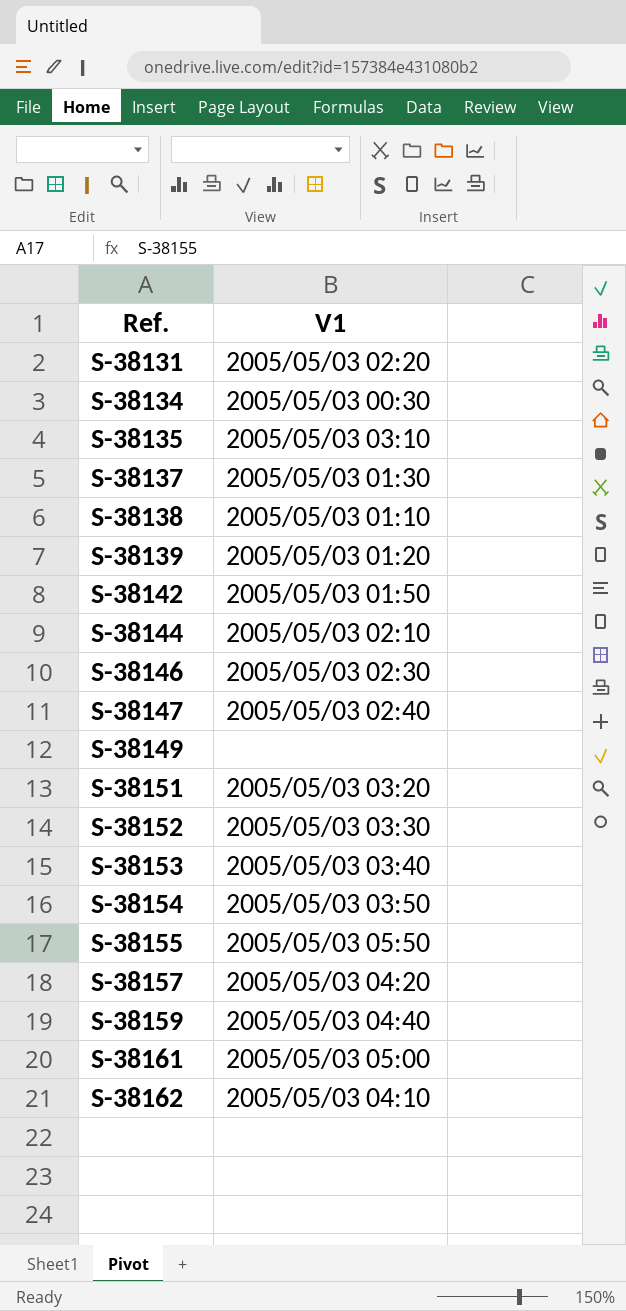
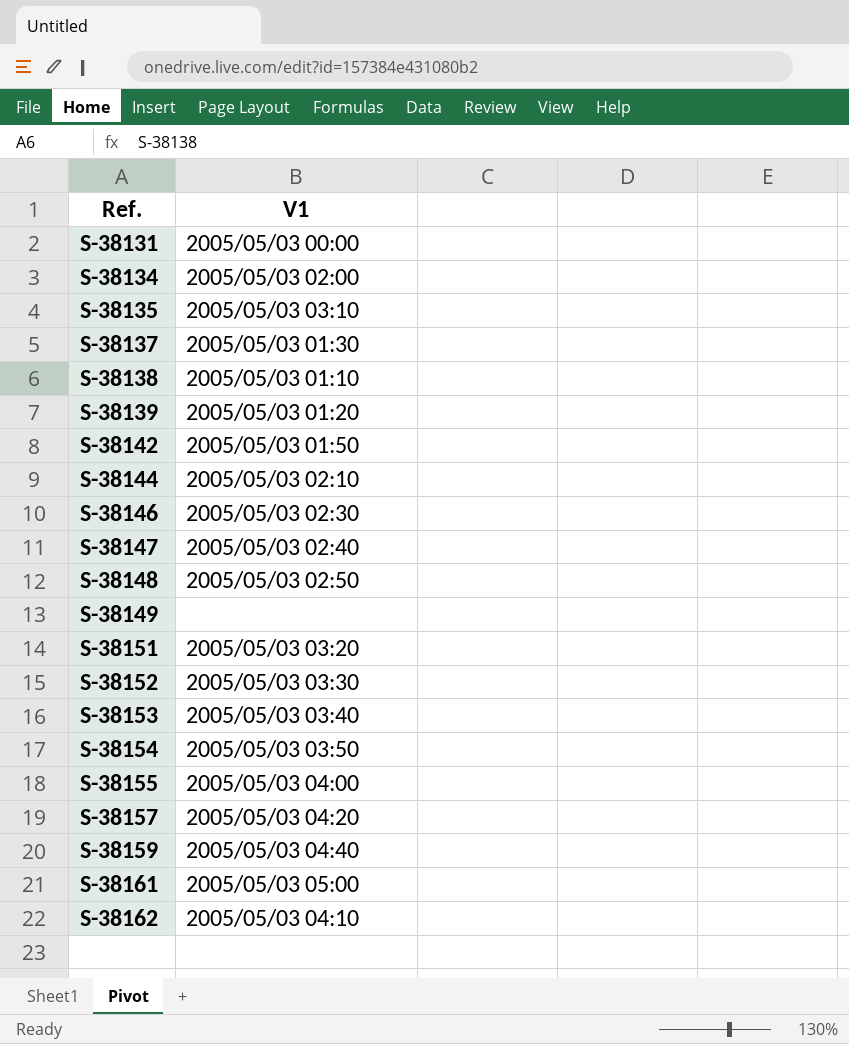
S-38131 | V1: 2005/05/03 02:20 -> 2005/05/03 00:00
S-38134 | V1: 2005/05/03 00:30 -> 2005/05/03 02:00
row S-38148: none -> 2005/05/03 02:50
S-38155 | V1: 2005/05/03 05:50 -> 2005/05/03 04:00

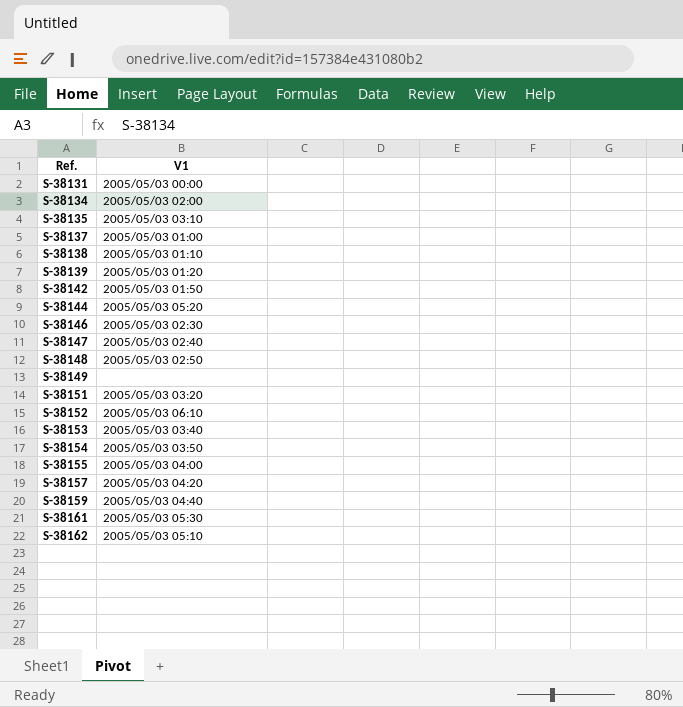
S-38137 | V1: 2005/05/03 01:30 -> 2005/05/03 01:00
S-38144 | V1: 2005/05/03 02:10 -> 2005/05/03 05:20
S-38152 | V1: 2005/05/03 03:30 -> 2005/05/03 06:10
S-38161 | V1: 2005/05/03 05:00 -> 2005/05/03 05:30
S-38162 | V1: 2005/05/03 04:10 -> 2005/05/03 05:10

